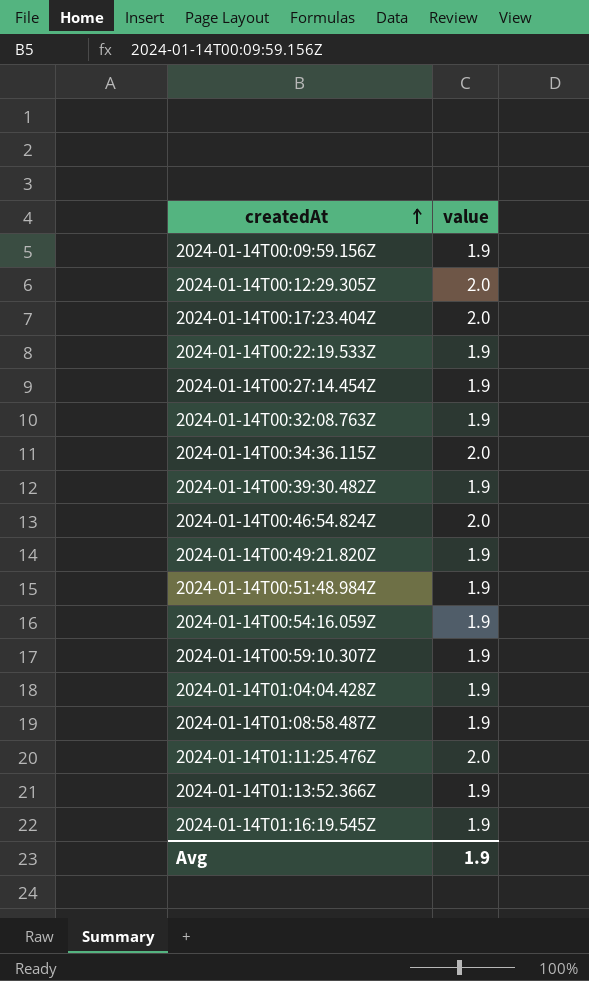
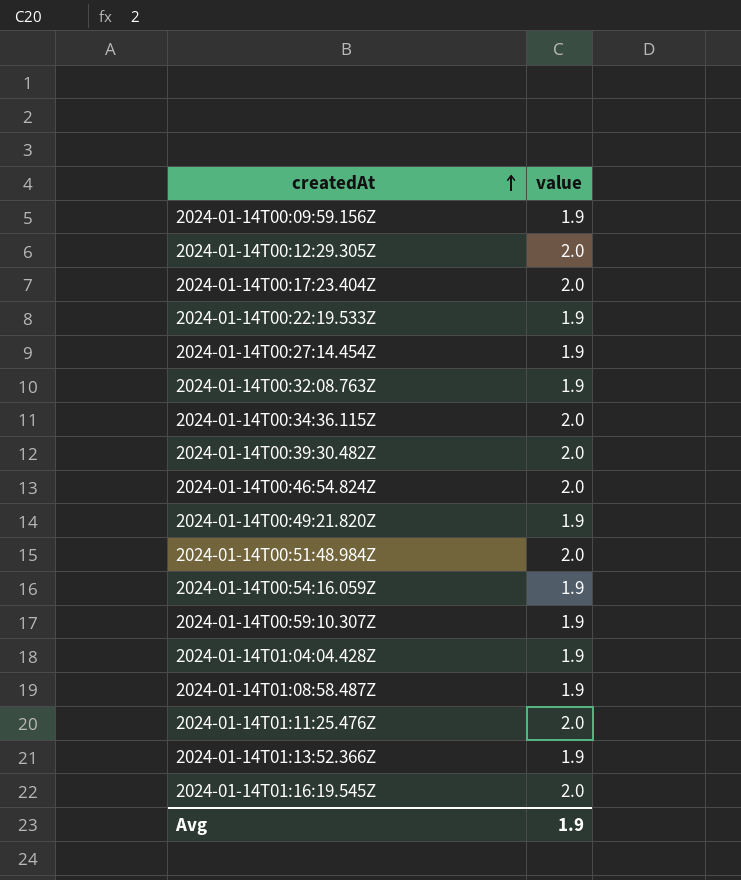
2024-01-14T00:39:30.482Z | value: 1.9 -> 2.0
2024-01-14T00:51:48.984Z | value: 1.9 -> 2.0
2024-01-14T01:16:19.545Z | value: 1.9 -> 2.0

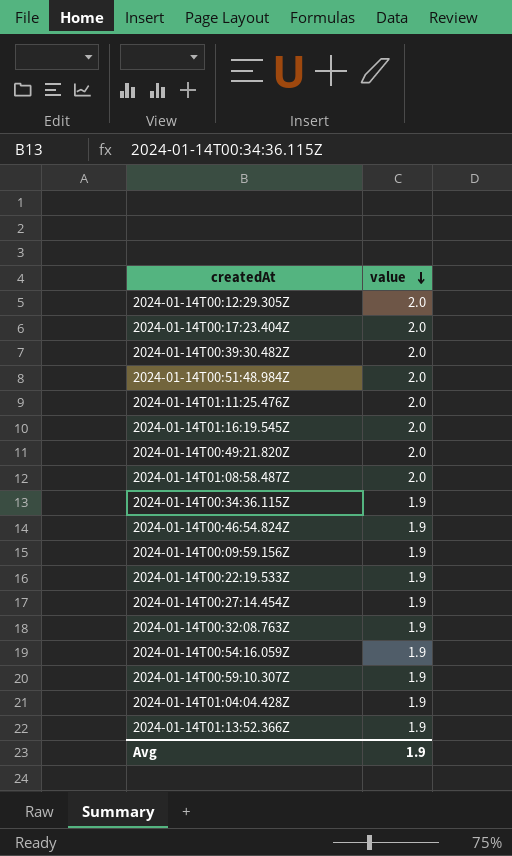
row order: createdAt ascending -> value descending
2024-01-14T00:49:21.820Z | value: 1.9 -> 2.0
2024-01-14T01:08:58.487Z | value: 1.9 -> 2.0
2024-01-14T00:34:36.115Z | value: 2.0 -> 1.9
2024-01-14T00:46:54.824Z | value: 2.0 -> 1.9

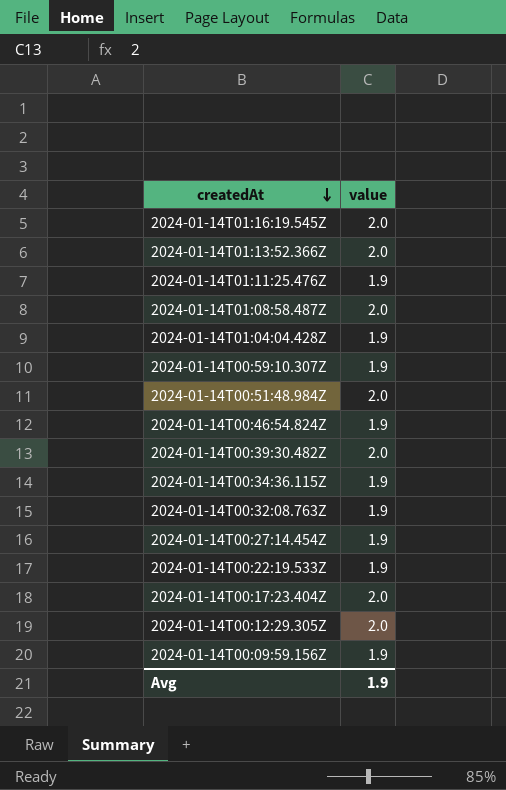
row order: value descending -> createdAt descending
row 2024-01-14T00:49:21.820Z: 2.0 -> none
row 2024-01-14T00:54:16.059Z: 1.9 -> none
2024-01-14T01:13:52.366Z | value: 1.9 -> 2.0
2024-01-14T01:11:25.476Z | value: 2.0 -> 1.9

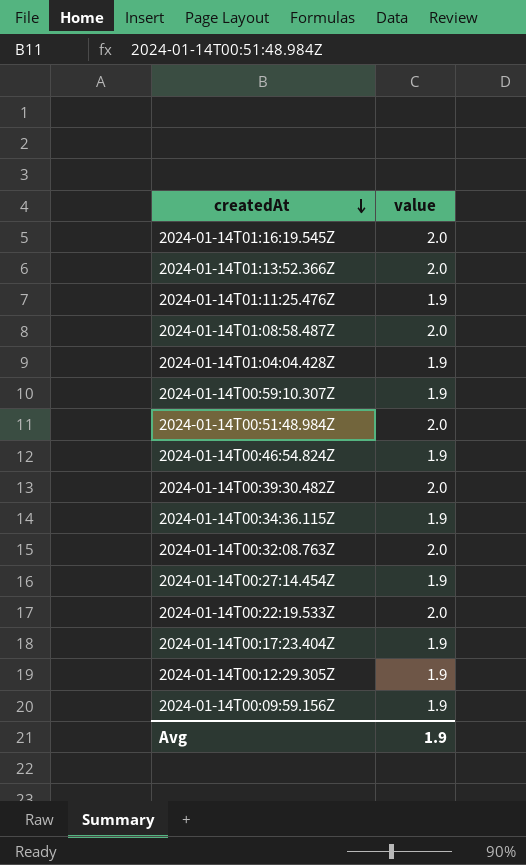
2024-01-14T00:32:08.763Z | value: 1.9 -> 2.0
2024-01-14T00:22:19.533Z | value: 1.9 -> 2.0
2024-01-14T00:17:23.404Z | value: 2.0 -> 1.9
2024-01-14T00:12:29.305Z | value: 2.0 -> 1.9

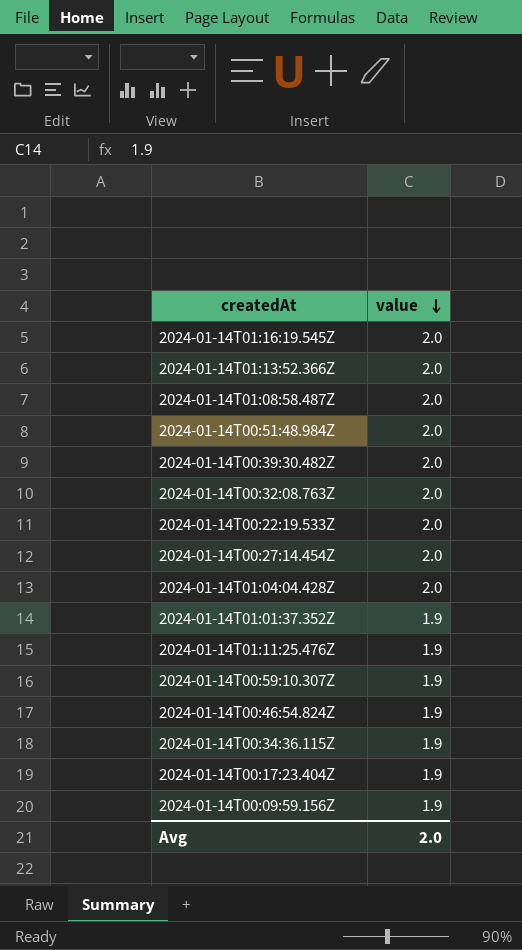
row order: createdAt descending -> value descending
row 2024-01-14T00:12:29.305Z: 1.9 -> none
2024-01-14T00:27:14.454Z | value: 1.9 -> 2.0
2024-01-14T01:04:04.428Z | value: 1.9 -> 2.0
row 2024-01-14T01:01:37.352Z: none -> 1.9
Avg | value: 1.9 -> 2.0

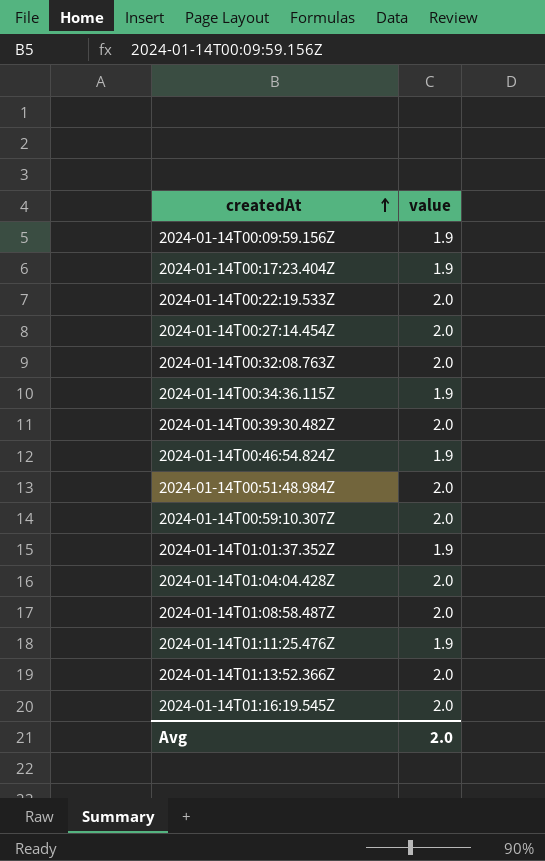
row order: value descending -> createdAt ascending
2024-01-14T00:59:10.307Z | value: 1.9 -> 2.0

